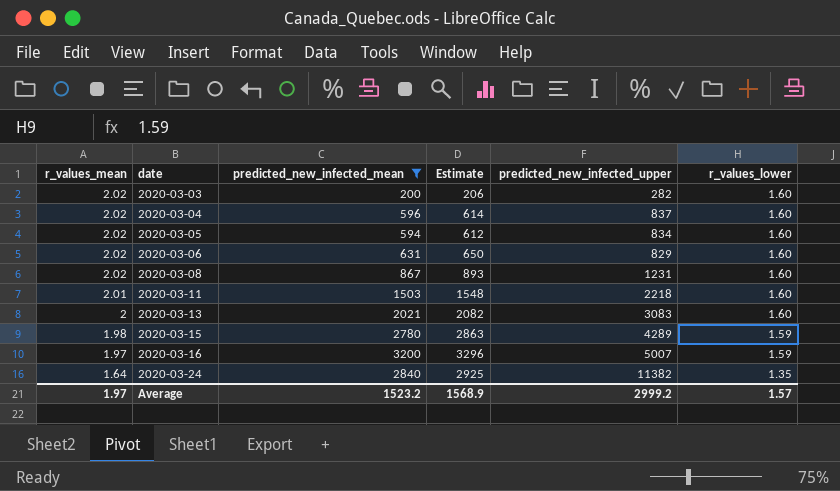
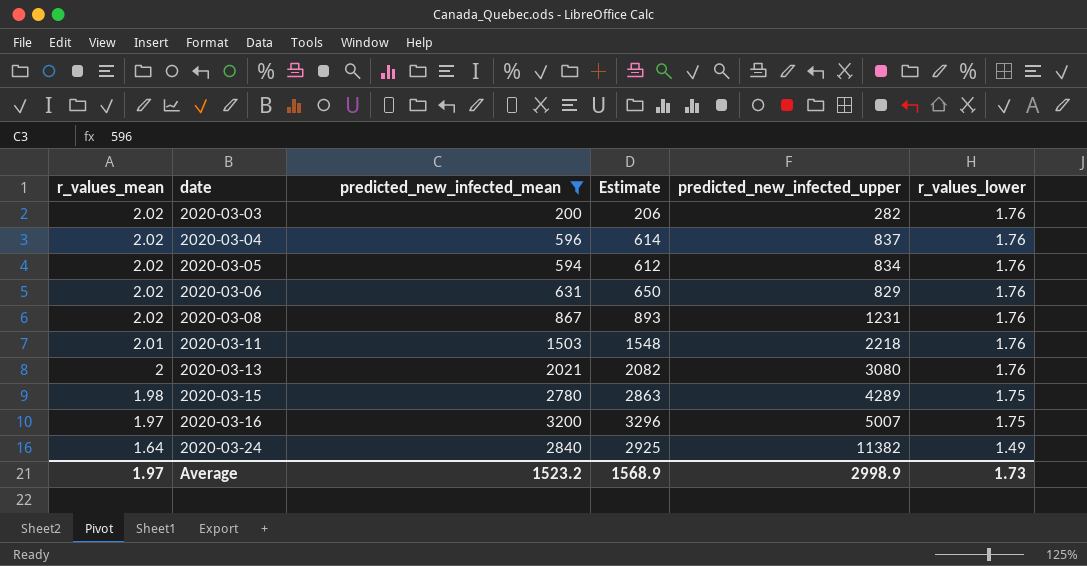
2020-03-03 | r_values_lower: 1.60 -> 1.76
2020-03-04 | r_values_lower: 1.60 -> 1.76
2020-03-05 | r_values_lower: 1.60 -> 1.76
2020-03-06 | r_values_lower: 1.60 -> 1.76
2020-03-08 | r_values_lower: 1.60 -> 1.76
2020-03-11 | r_values_lower: 1.60 -> 1.76
2020-03-13 | predicted_new_infected_upper: 3083 -> 3080
2020-03-13 | r_values_lower: 1.60 -> 1.76
2020-03-15 | r_values_lower: 1.59 -> 1.75
2020-03-16 | r_values_lower: 1.59 -> 1.75
2020-03-24 | r_values_lower: 1.35 -> 1.49
Average | predicted_new_infected_upper: 2999.2 -> 2998.9
Average | r_values_lower: 1.57 -> 1.73

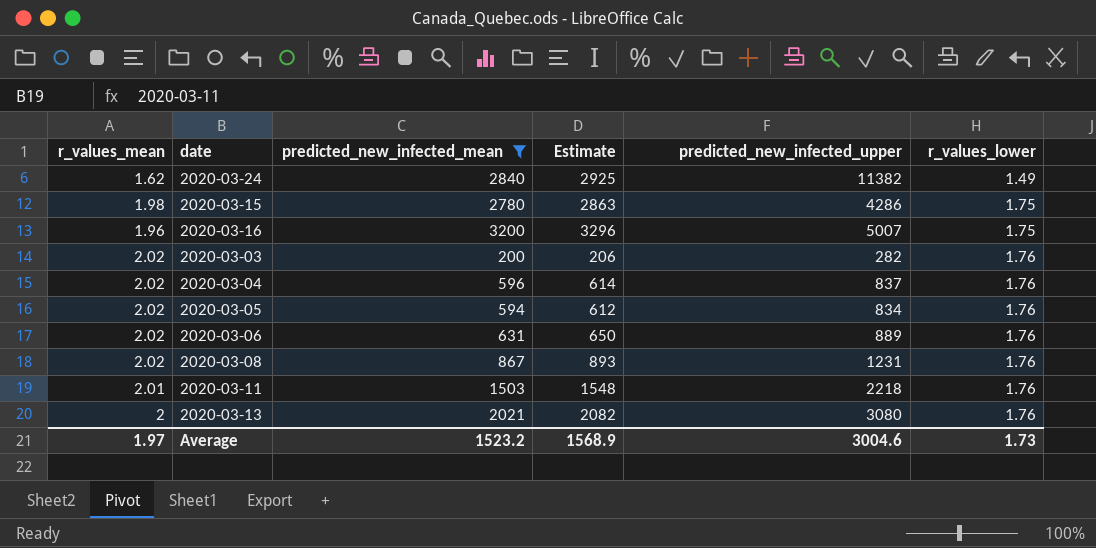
row order: r_values_mean descending -> r_values_lower ascending
2020-03-24 | r_values_mean: 1.64 -> 1.62
2020-03-15 | predicted_new_infected_upper: 4289 -> 4286
2020-03-16 | r_values_mean: 1.97 -> 1.96
2020-03-06 | predicted_new_infected_upper: 829 -> 889
Average | predicted_new_infected_upper: 2998.9 -> 3004.6

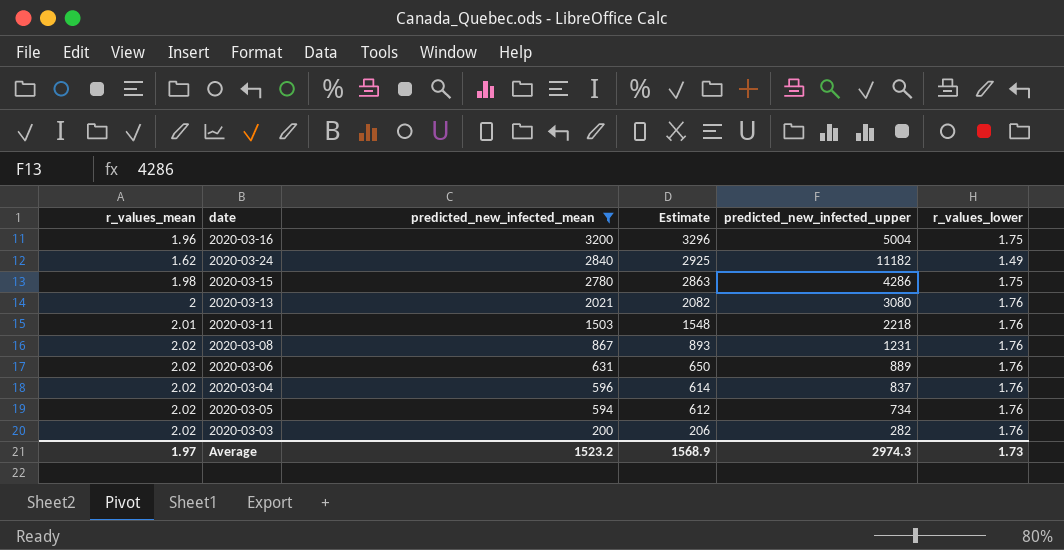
row order: r_values_lower ascending -> predicted_new_infected_mean descending
2020-03-16 | predicted_new_infected_upper: 5007 -> 5004
2020-03-24 | predicted_new_infected_upper: 11382 -> 11182
2020-03-05 | predicted_new_infected_upper: 834 -> 734
Average | predicted_new_infected_upper: 3004.6 -> 2974.3

